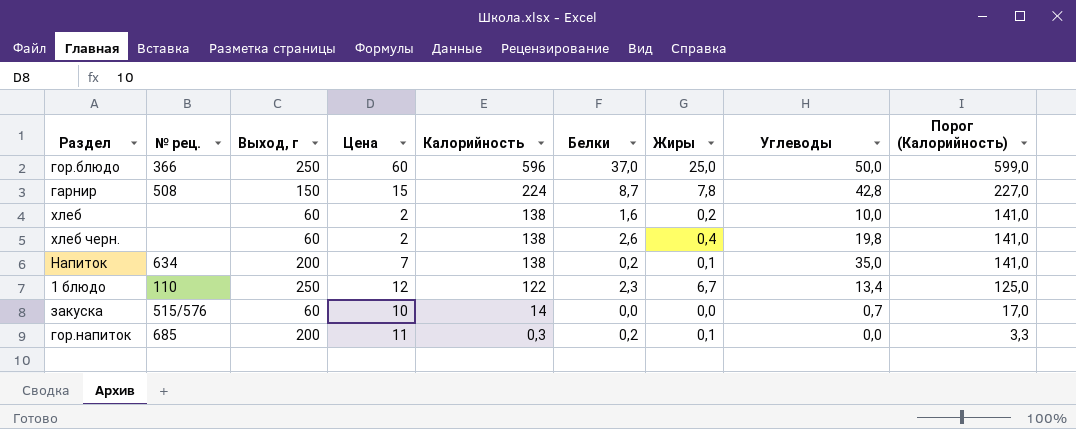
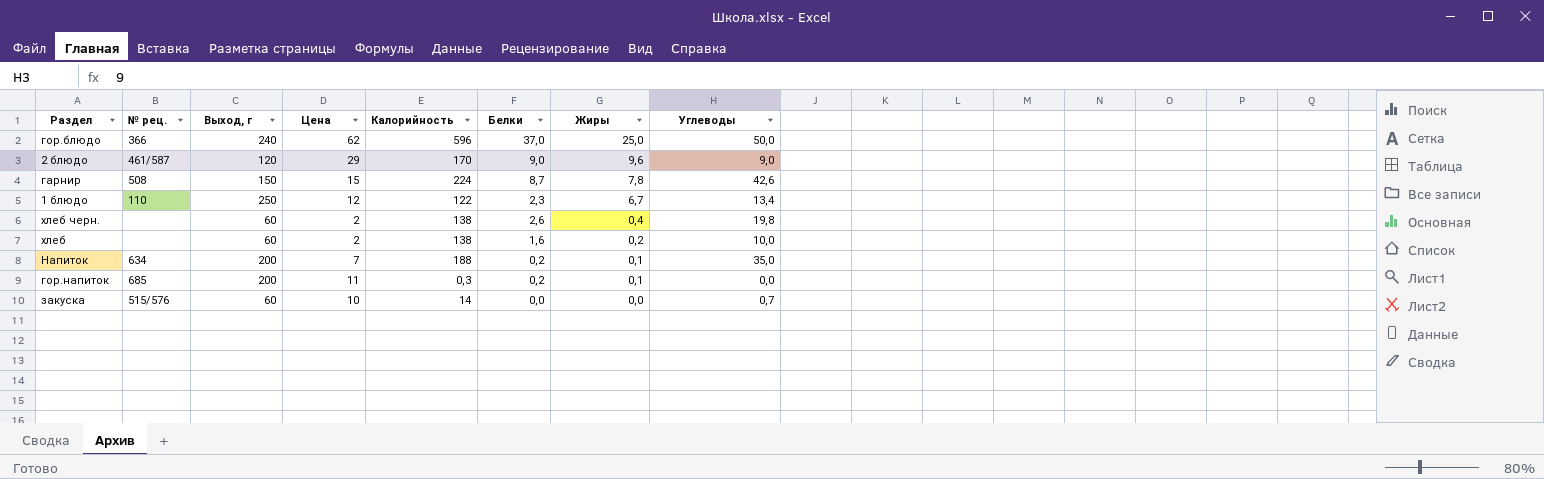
row order: Калорийность descending -> Жиры descending
column Порог (Калорийность) | formula: [Калорийность] + 3 -> none
гор.блюдо | Выход, г: 250 -> 240
гор.блюдо | Цена: 60 -> 62
row 2 блюдо: none -> 461/587 | 120 | 29 | 170 | 9,0 | 9,6 | 9,0
гарнир | Углеводы: 42,8 -> 42,6
Напиток | Калорийность: 138 -> 188

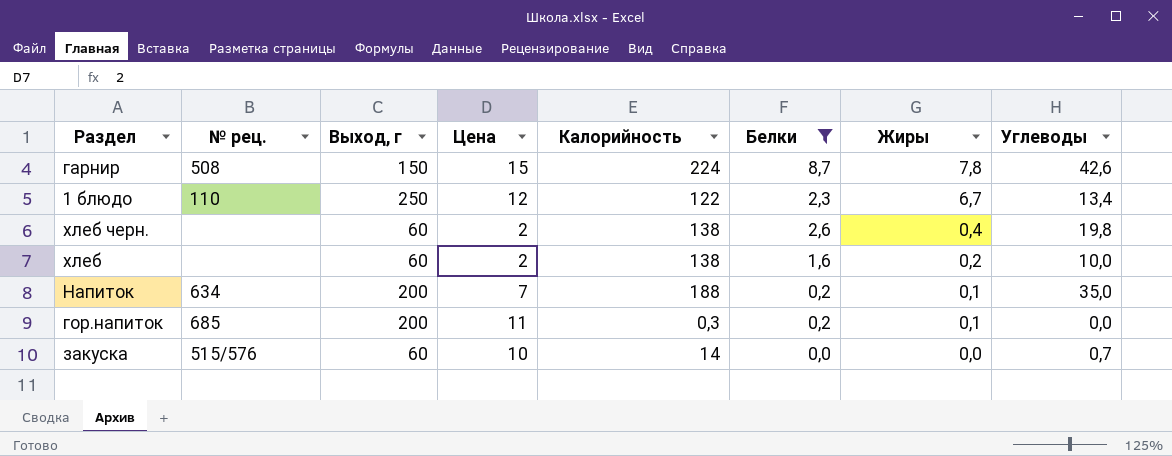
filter: none -> Белки <= 8,7

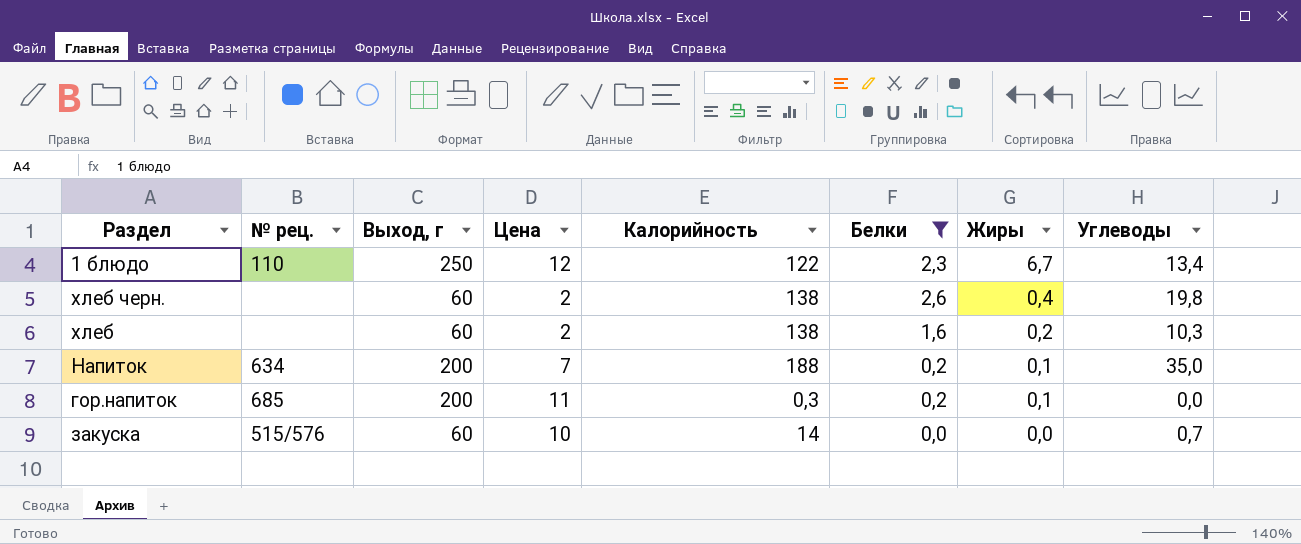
row гарнир: 508 | 150 | 15 | 224 | 8,7 | 7,8 | 42,6 -> none
хлеб | Углеводы: 10,0 -> 10,3

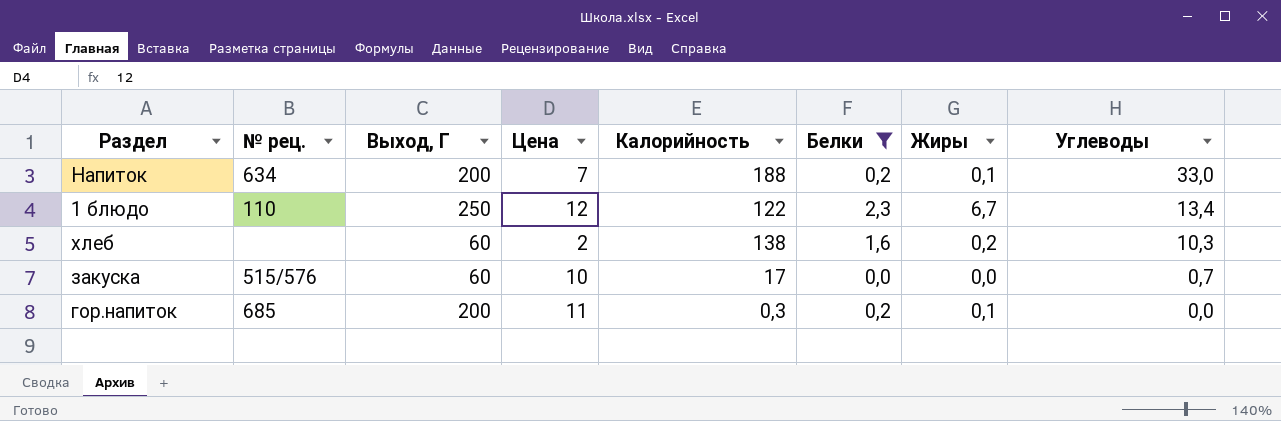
row order: Жиры descending -> Углеводы descending
column name: Выход, г -> Выход, Г
row хлеб черн.: none | 60 | 2 | 138 | 2,6 | 0,4 | 19,8 -> none
Напиток | Углеводы: 35,0 -> 33,0
закуска | Калорийность: 14 -> 17

